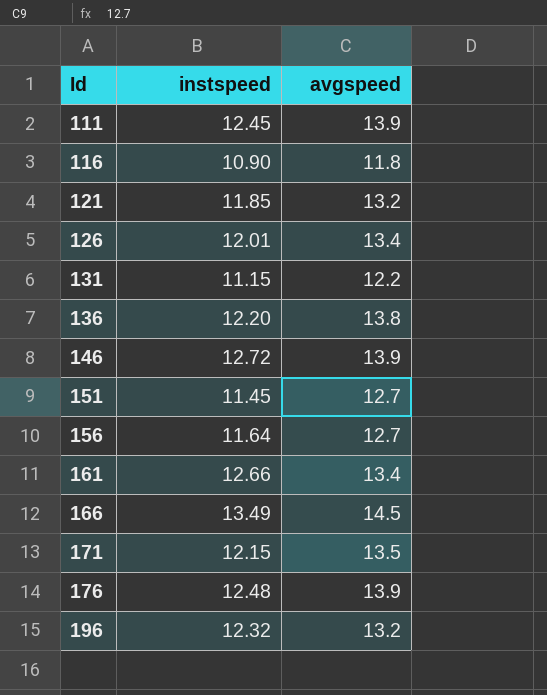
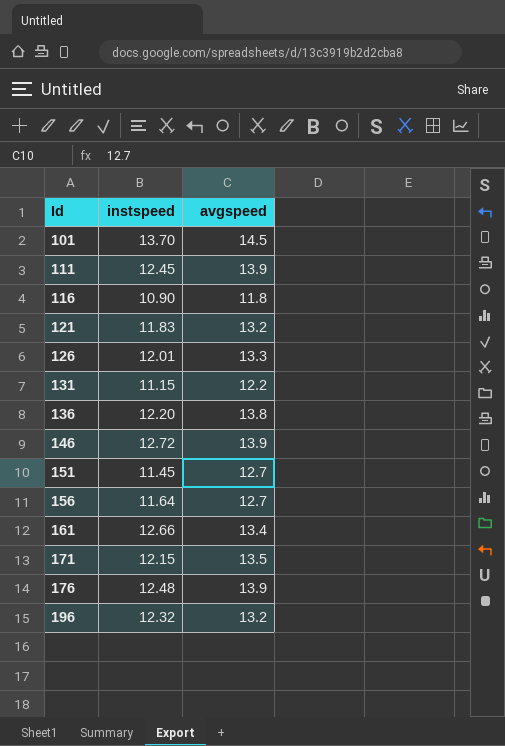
row 166: 13.49 | 14.5 -> none
row 101: none -> 13.70 | 14.5
121 | instspeed: 11.85 -> 11.83
126 | avgspeed: 13.4 -> 13.3

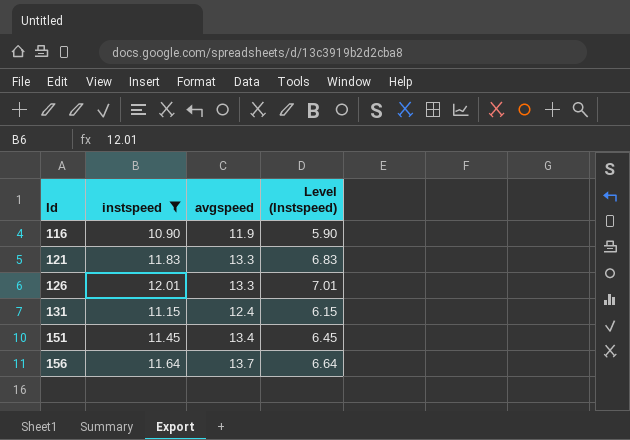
filter: none -> instspeed <= 12.01
column Level (Instspeed) | formula: none -> [instspeed] - 5
116 | avgspeed: 11.8 -> 11.9
121 | avgspeed: 13.2 -> 13.3
131 | avgspeed: 12.2 -> 12.4
151 | avgspeed: 12.7 -> 13.4
156 | avgspeed: 12.7 -> 13.7

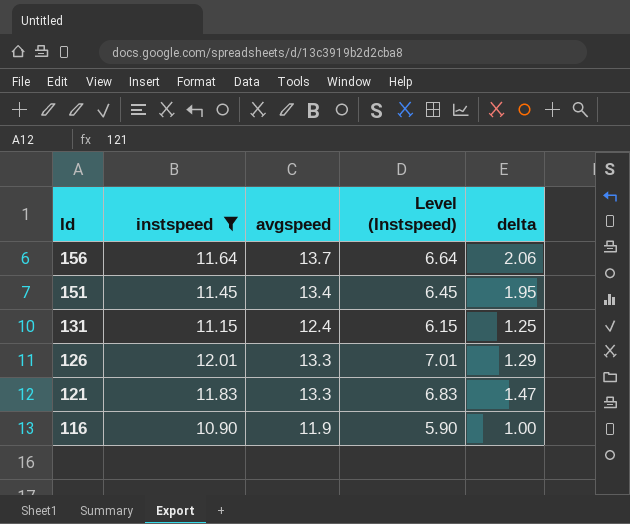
row order: Id ascending -> Id descending
column delta | formula: none -> [avgspeed] - [instspeed]

